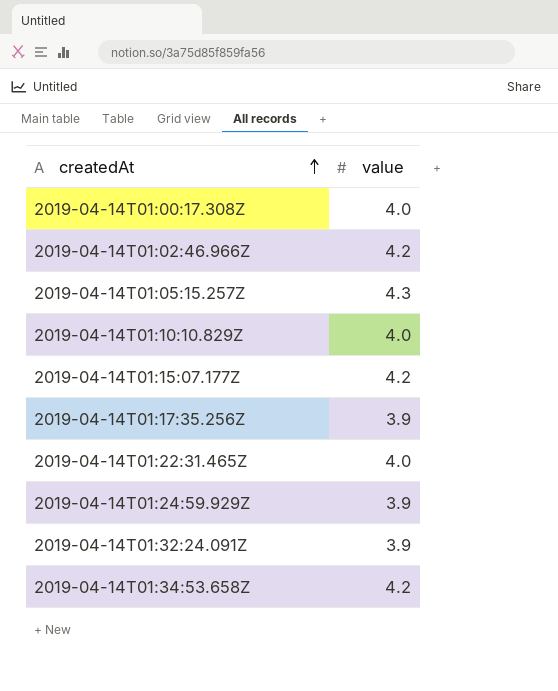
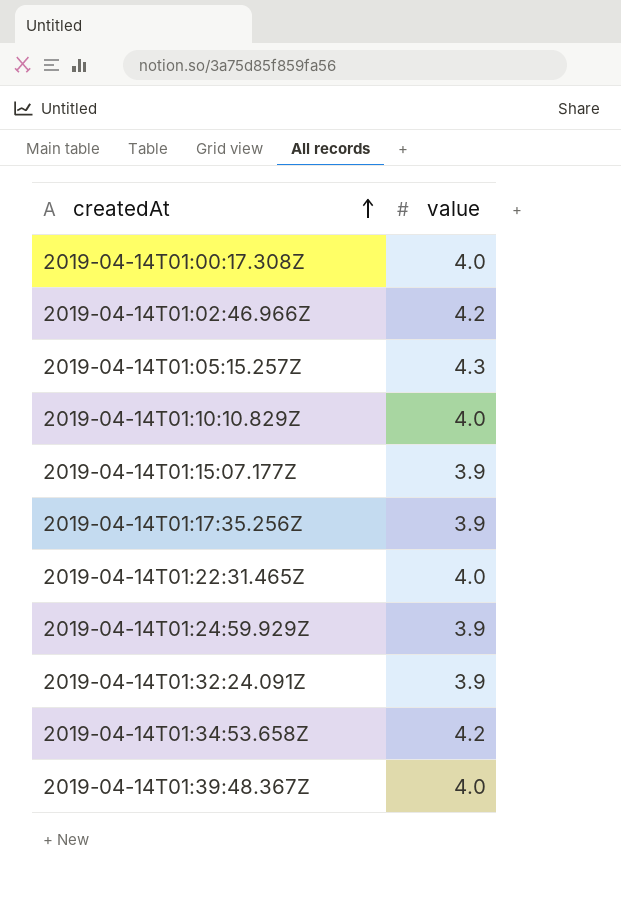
2019-04-14T01:15:07.177Z | value: 4.2 -> 3.9
row 2019-04-14T01:39:48.367Z: none -> 4.0

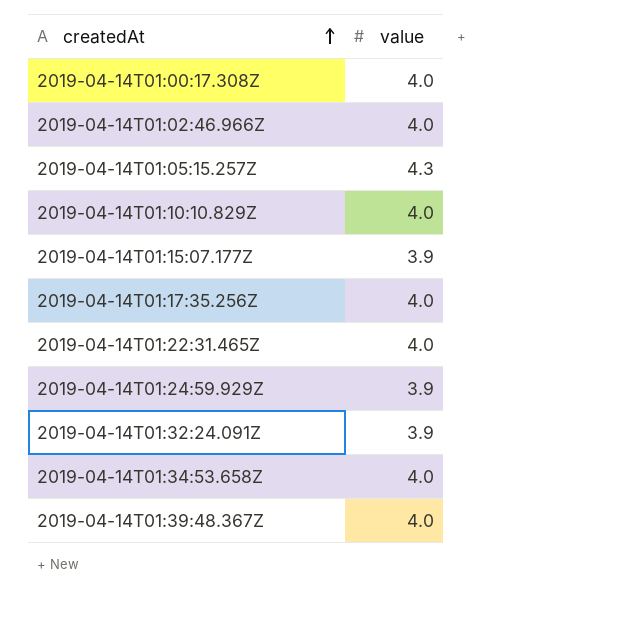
2019-04-14T01:02:46.966Z | value: 4.2 -> 4.0
2019-04-14T01:17:35.256Z | value: 3.9 -> 4.0
2019-04-14T01:34:53.658Z | value: 4.2 -> 4.0

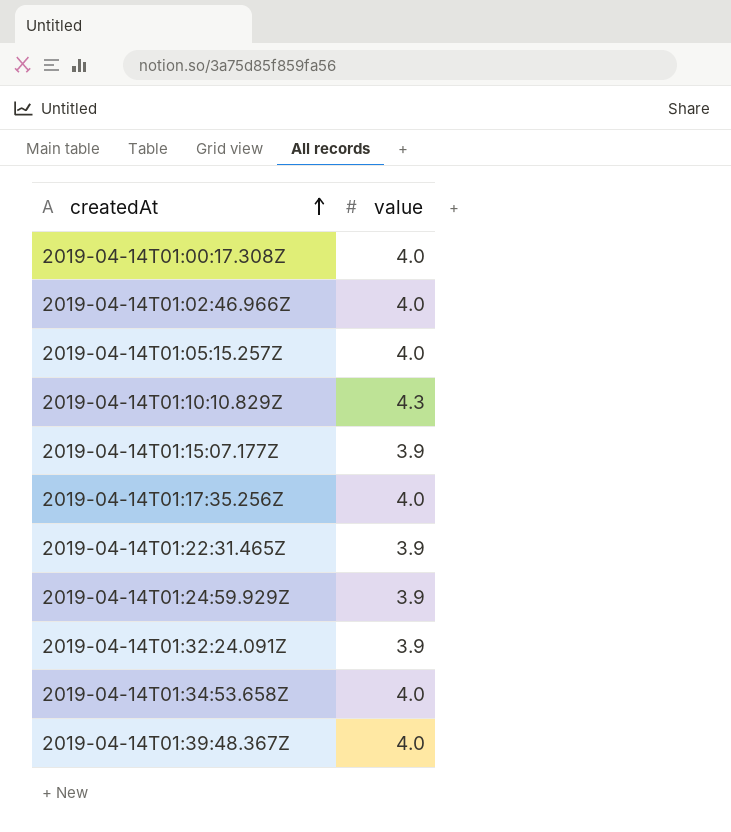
2019-04-14T01:05:15.257Z | value: 4.3 -> 4.0
2019-04-14T01:10:10.829Z | value: 4.0 -> 4.3
2019-04-14T01:22:31.465Z | value: 4.0 -> 3.9

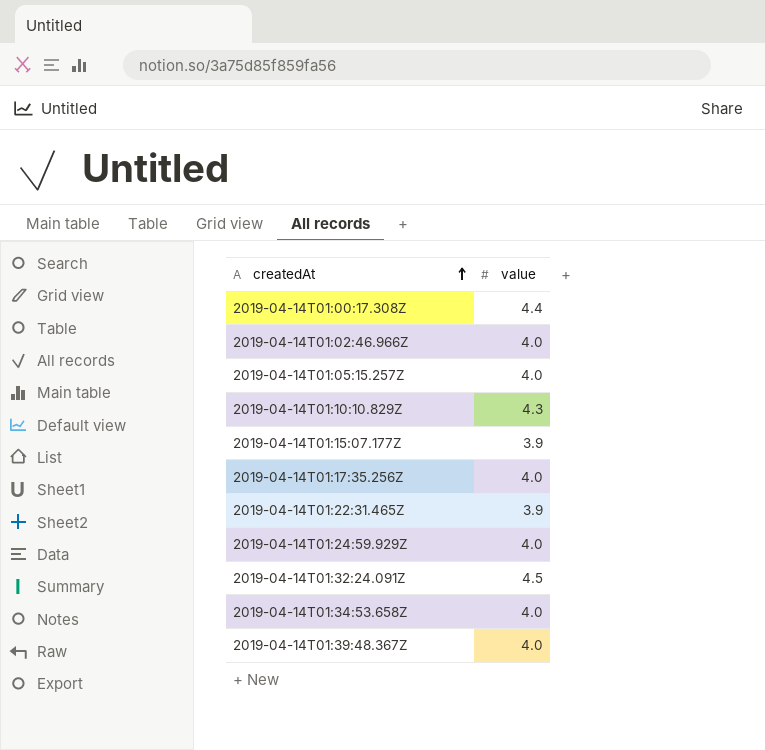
2019-04-14T01:00:17.308Z | value: 4.0 -> 4.4
2019-04-14T01:24:59.929Z | value: 3.9 -> 4.0
2019-04-14T01:32:24.091Z | value: 3.9 -> 4.5

